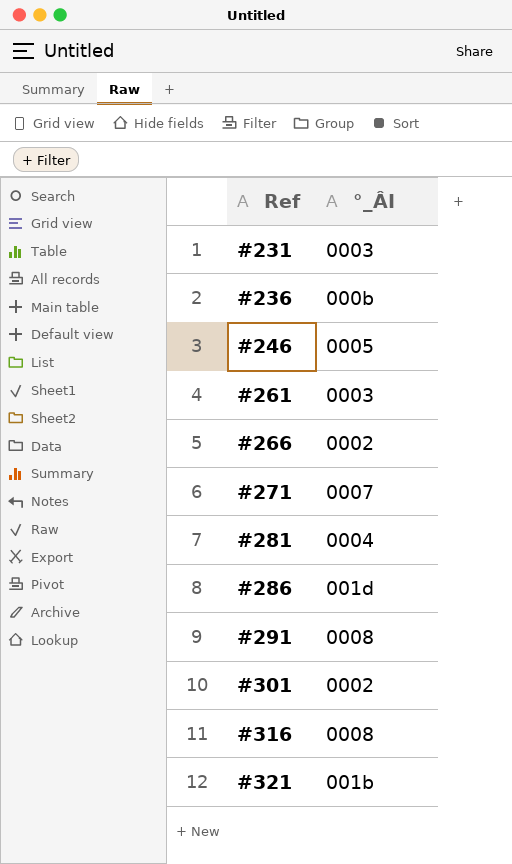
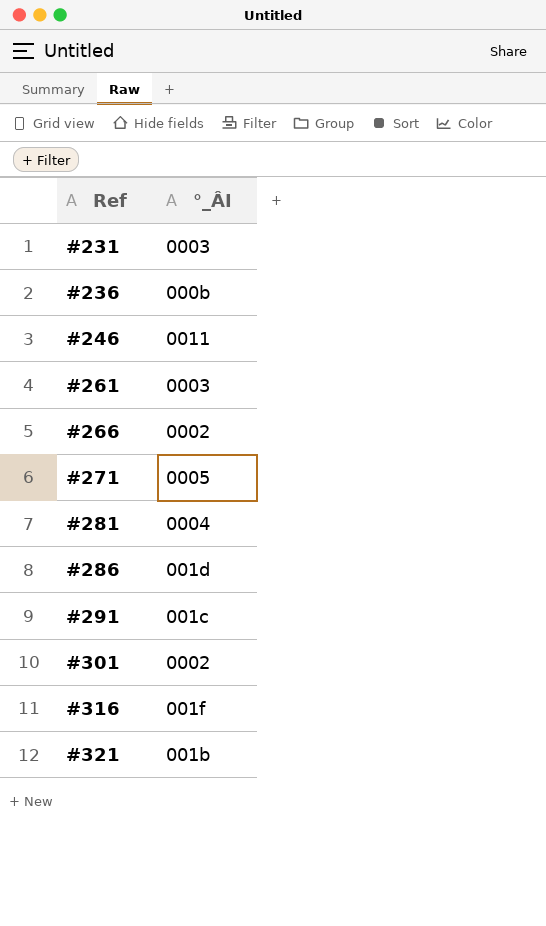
#246 | °_ÂI: 0005 -> 0011
#271 | °_ÂI: 0007 -> 0005
#291 | °_ÂI: 0008 -> 001c
#316 | °_ÂI: 0008 -> 001f

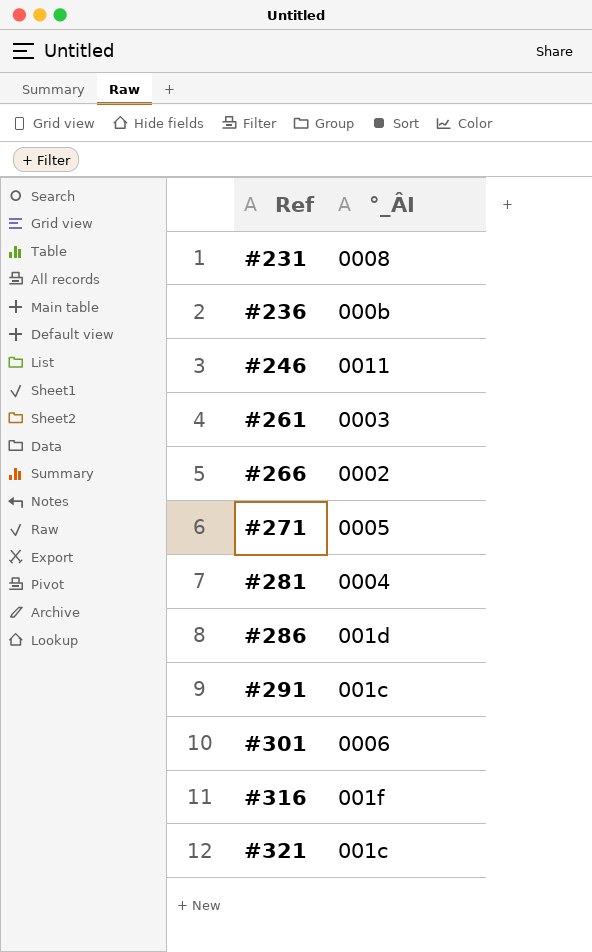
#231 | °_ÂI: 0003 -> 0008
#301 | °_ÂI: 0002 -> 0006
#321 | °_ÂI: 001b -> 001c

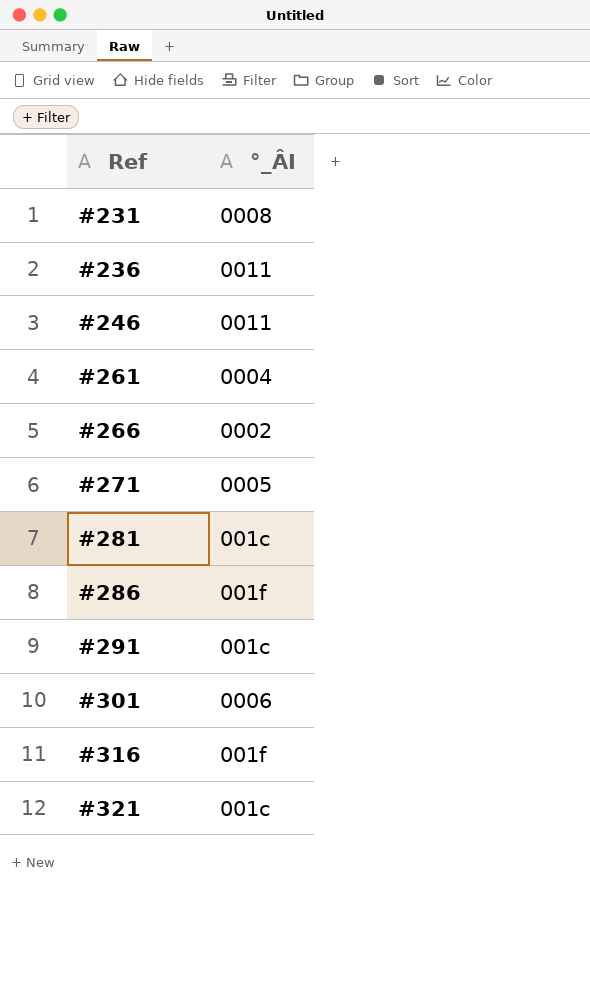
#236 | °_ÂI: 000b -> 0011
#261 | °_ÂI: 0003 -> 0004
#281 | °_ÂI: 0004 -> 001c
#286 | °_ÂI: 001d -> 001f

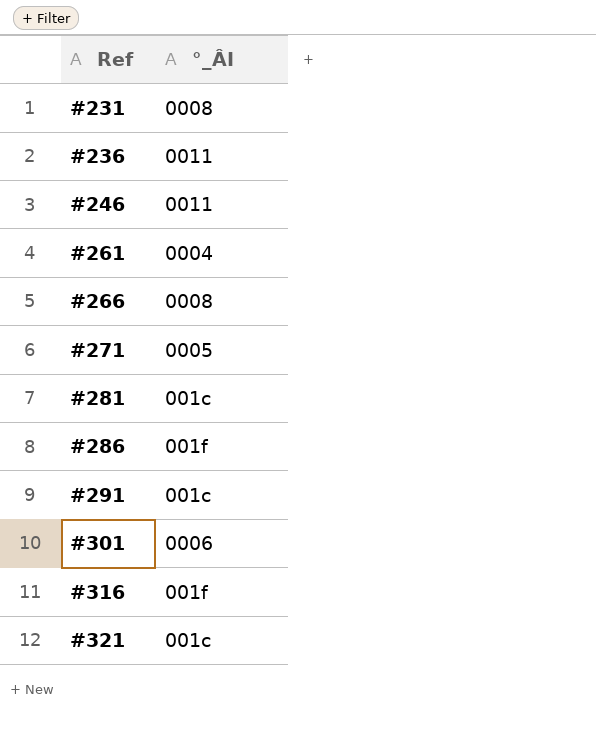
#266 | °_ÂI: 0002 -> 0008

